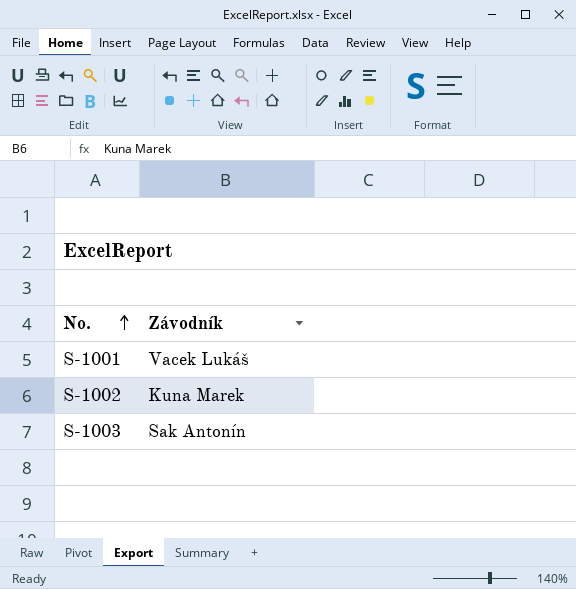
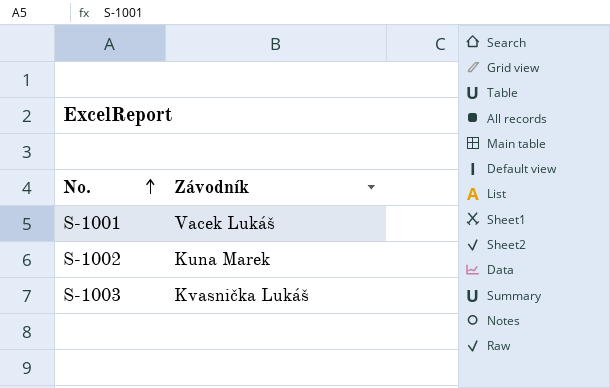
S-1003 | Závodník: Sak Antonín -> Kvasnička Lukáš

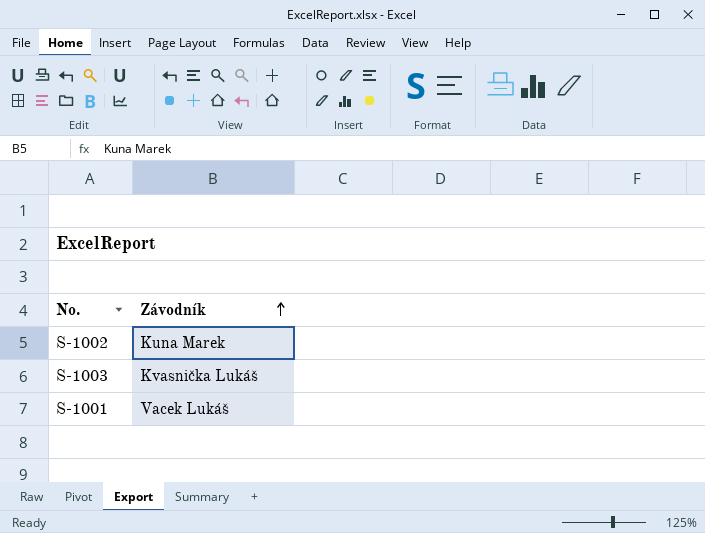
row order: No. ascending -> Závodník ascending

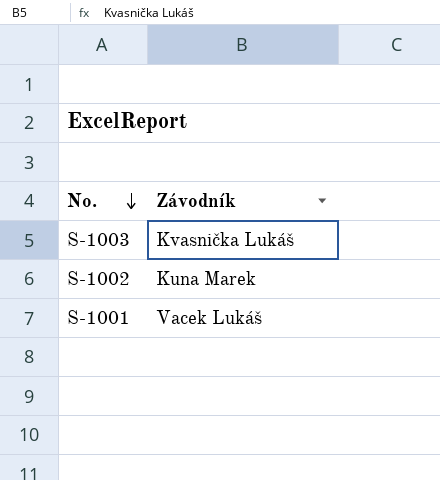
row order: Závodník ascending -> No. descending

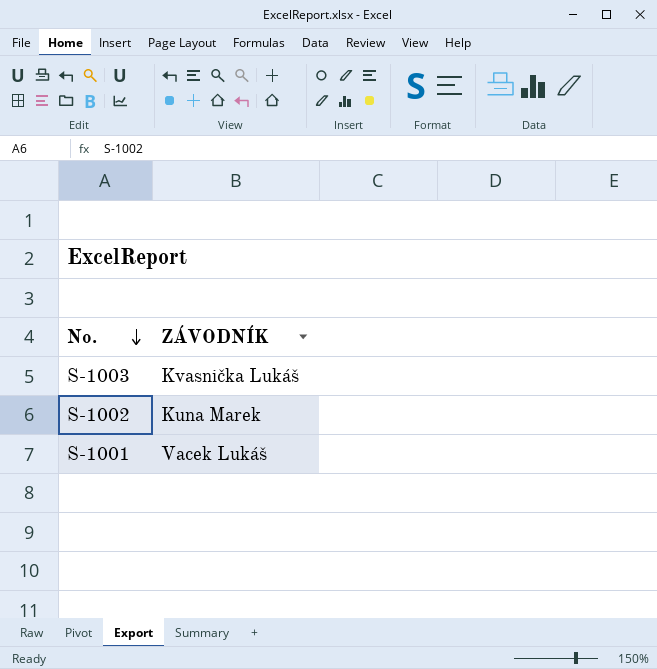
column name: Závodník -> ZÁVODNÍK

